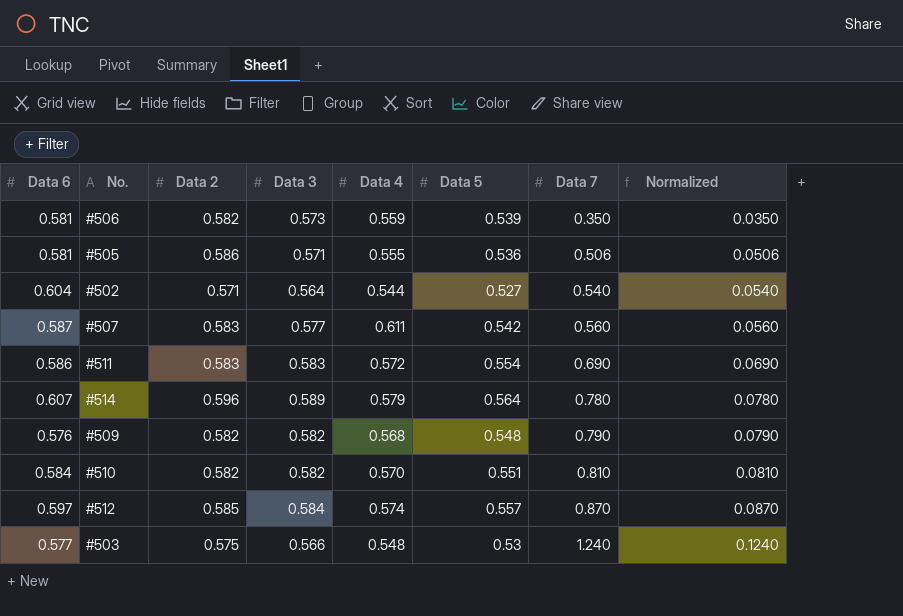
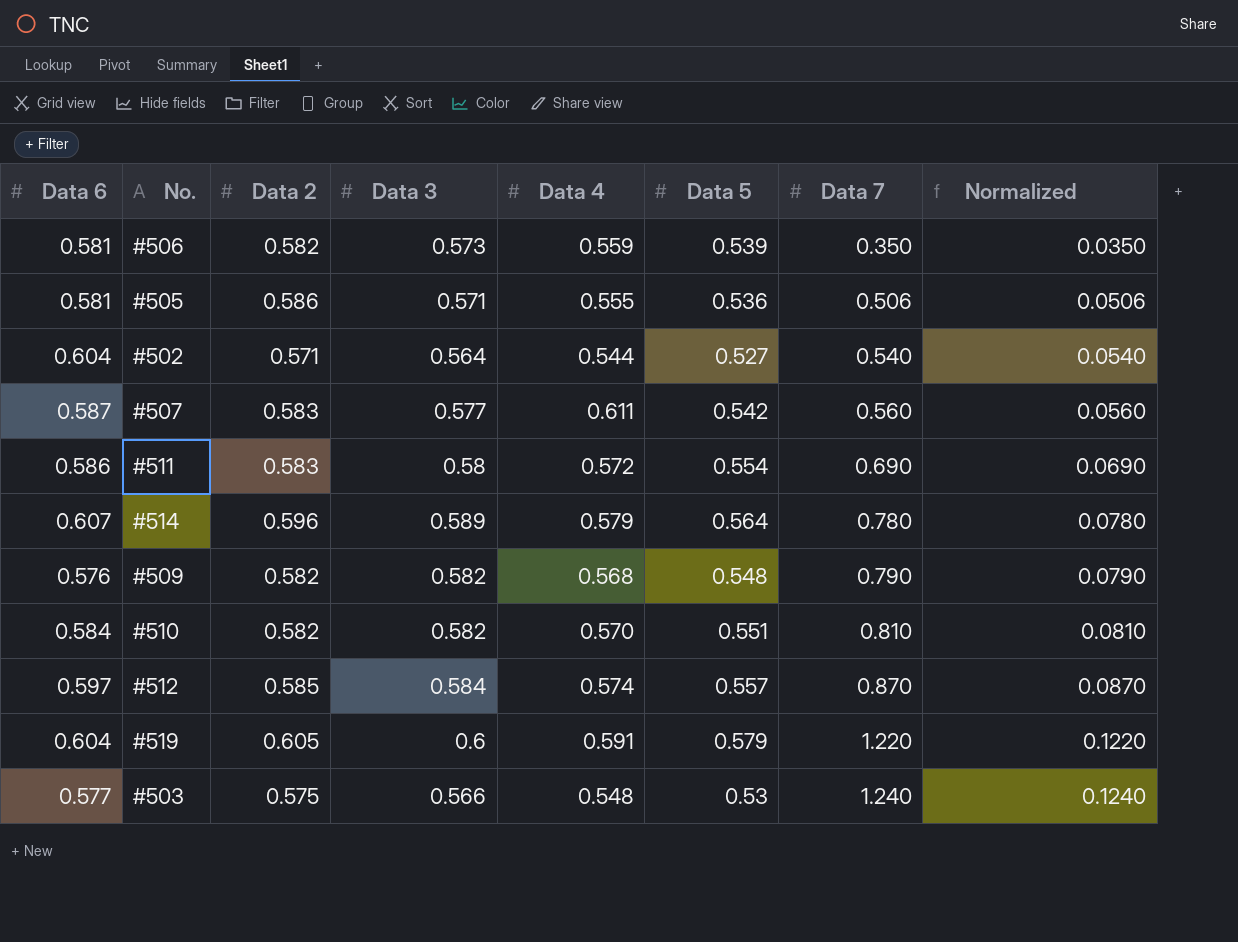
#511 | Data 3: 0.583 -> 0.58
row #519: none -> 0.604 | 0.605 | 0.6 | 0.591 | 0.579 | 1.220 | 0.1220

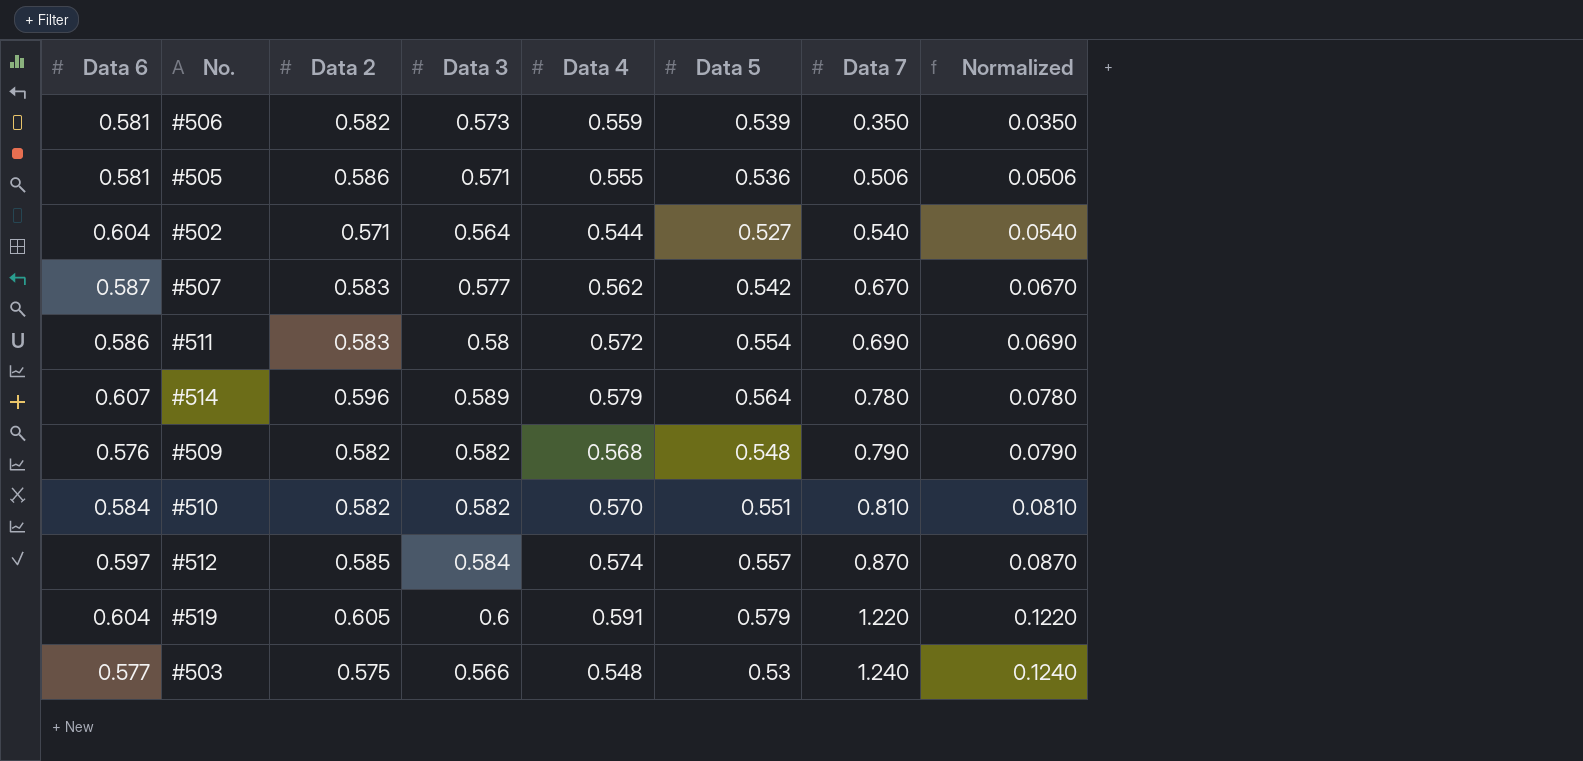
#507 | Data 4: 0.611 -> 0.562
#507 | Data 7: 0.560 -> 0.670
#507 | Normalized: 0.0560 -> 0.0670

